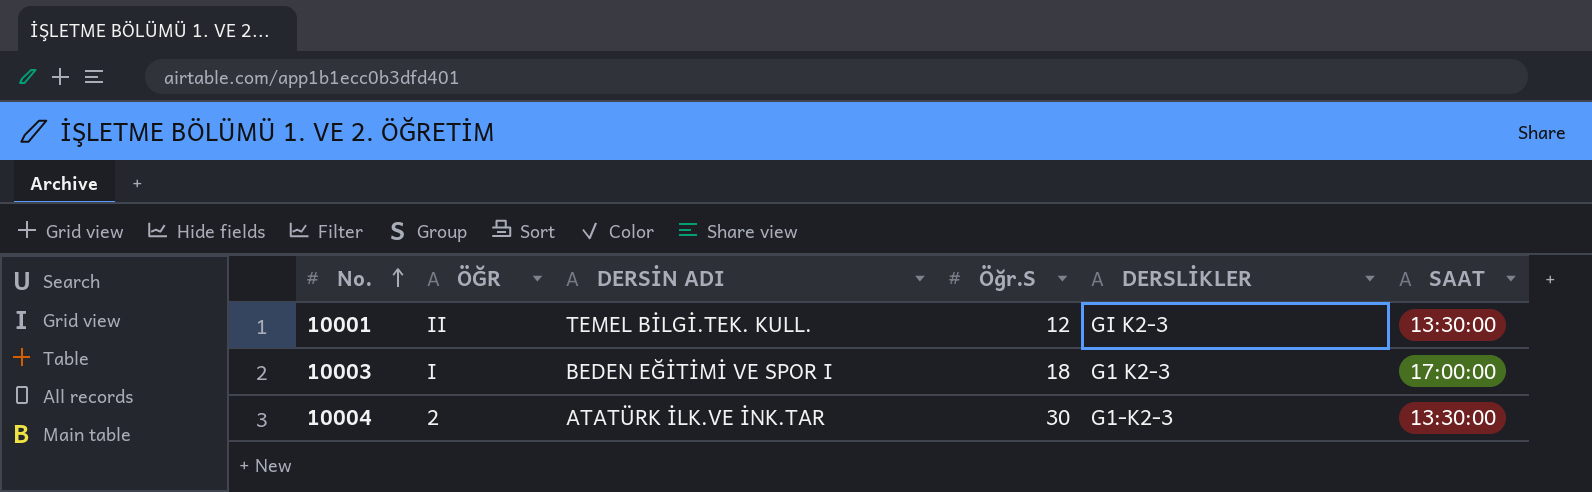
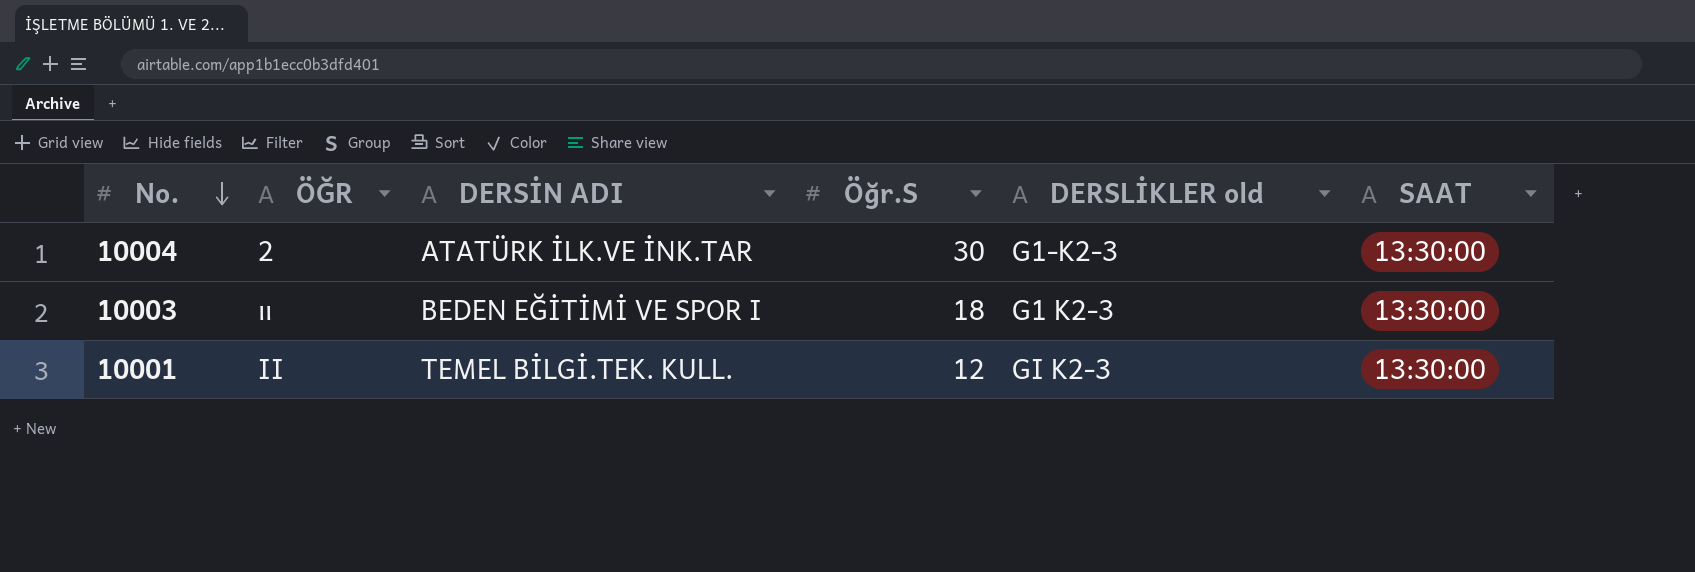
row order: No. ascending -> No. descending
column name: DERSLİKLER -> DERSLİKLER old
10003 | ÖĞR: I -> ıı
10003 | SAAT: 17:00:00 -> 13:30:00

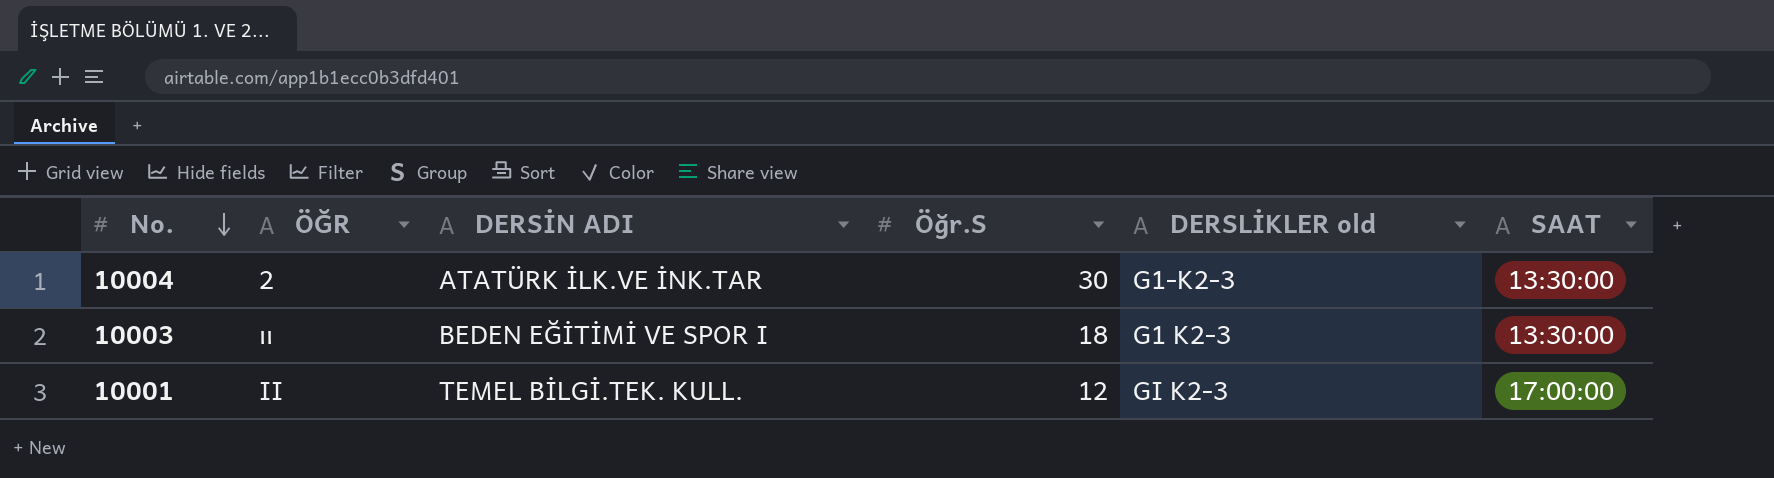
10001 | SAAT: 13:30:00 -> 17:00:00

